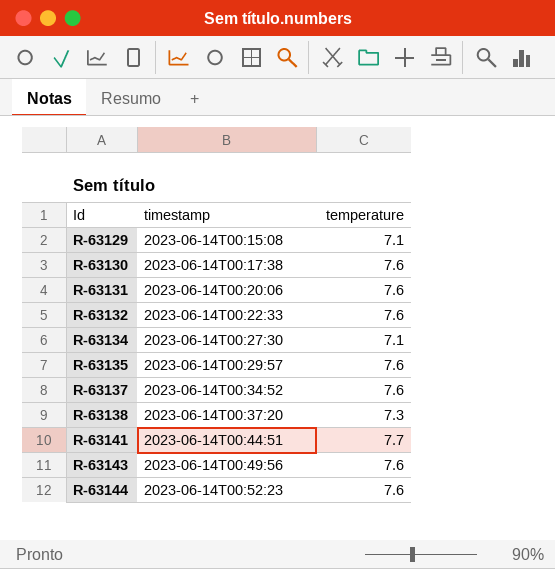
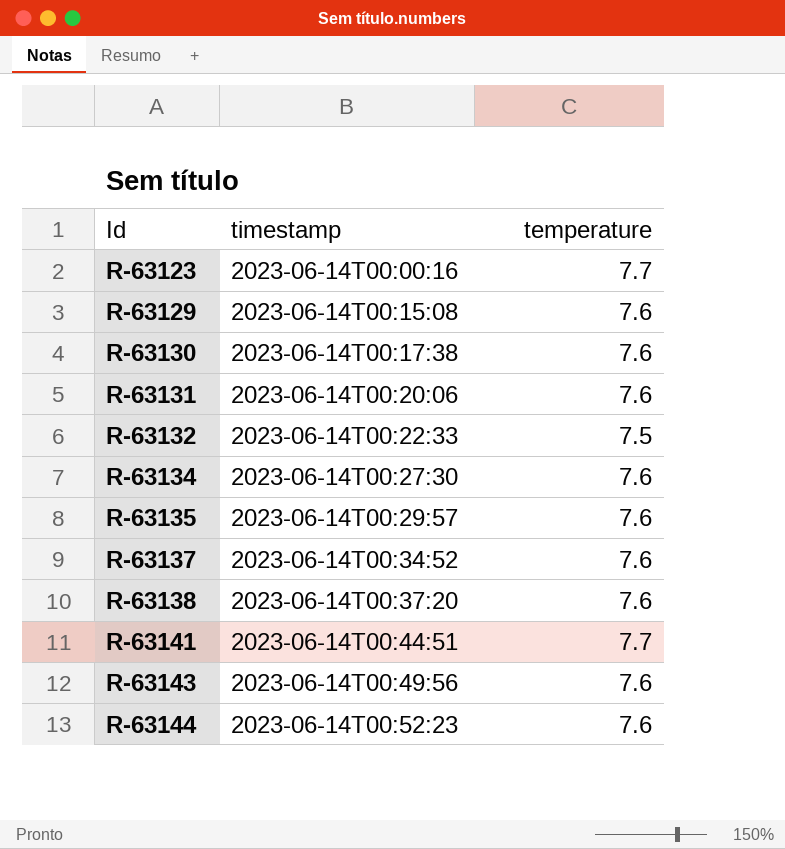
row R-63123: none -> 2023-06-14T00:00:16 | 7.7
R-63129 | temperature: 7.1 -> 7.6
R-63132 | temperature: 7.6 -> 7.5
R-63134 | temperature: 7.1 -> 7.6
R-63138 | temperature: 7.3 -> 7.6

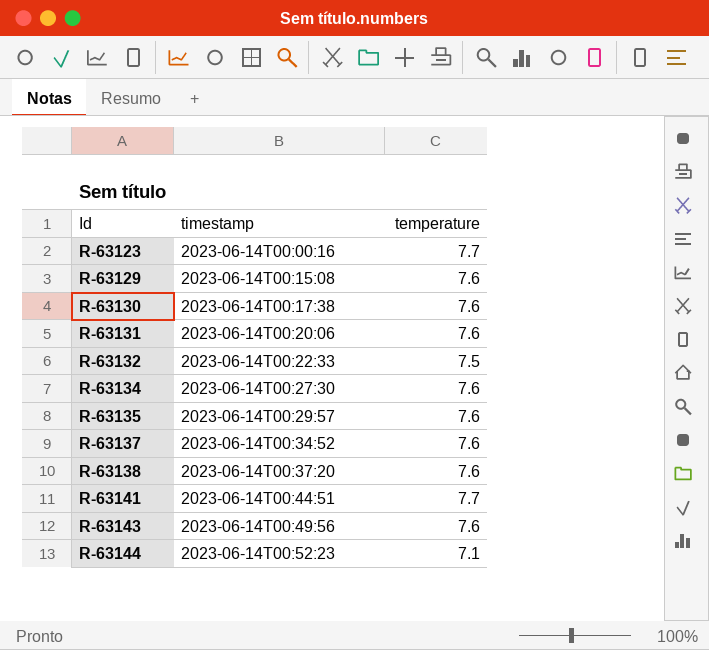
R-63144 | temperature: 7.6 -> 7.1

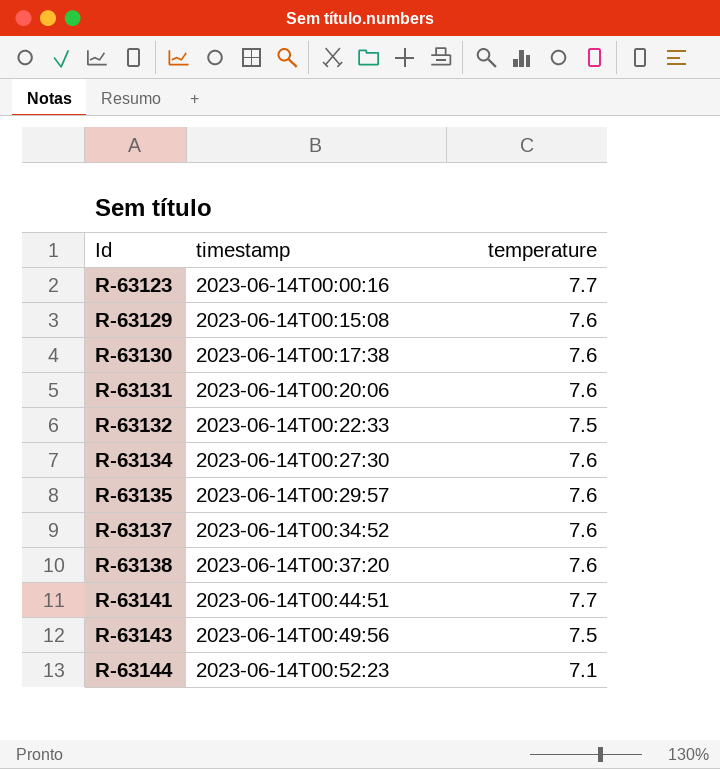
R-63143 | temperature: 7.6 -> 7.5

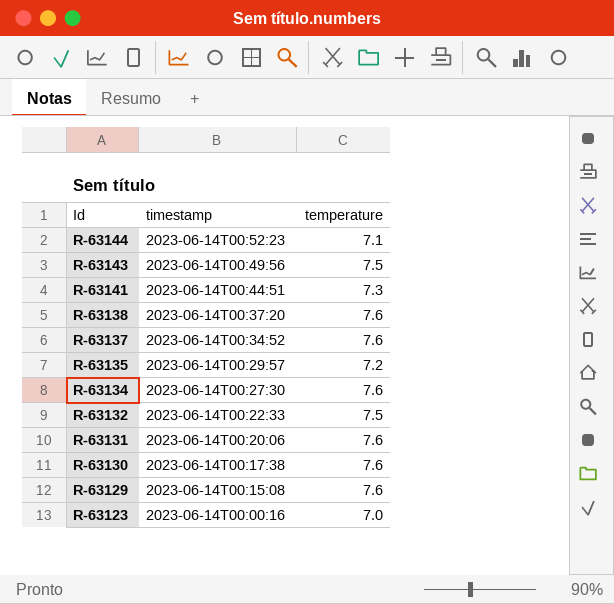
row order: Id ascending -> Id descending
R-63141 | temperature: 7.7 -> 7.3
R-63135 | temperature: 7.6 -> 7.2
R-63123 | temperature: 7.7 -> 7.0

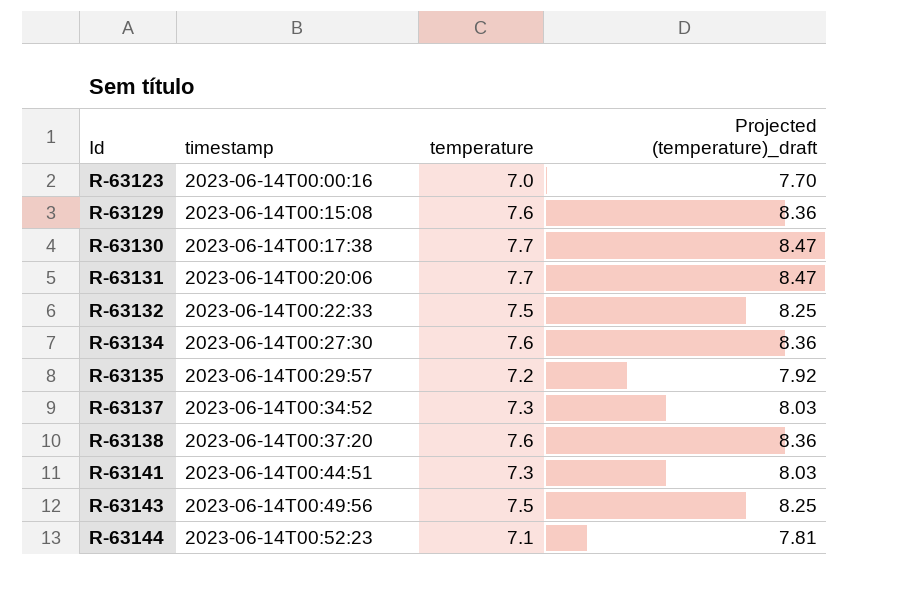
row order: Id descending -> Id ascending
column Projected (temperature)_draft | formula: none -> [temperature] * 1.1
R-63130 | temperature: 7.6 -> 7.7
R-63131 | temperature: 7.6 -> 7.7
R-63137 | temperature: 7.6 -> 7.3

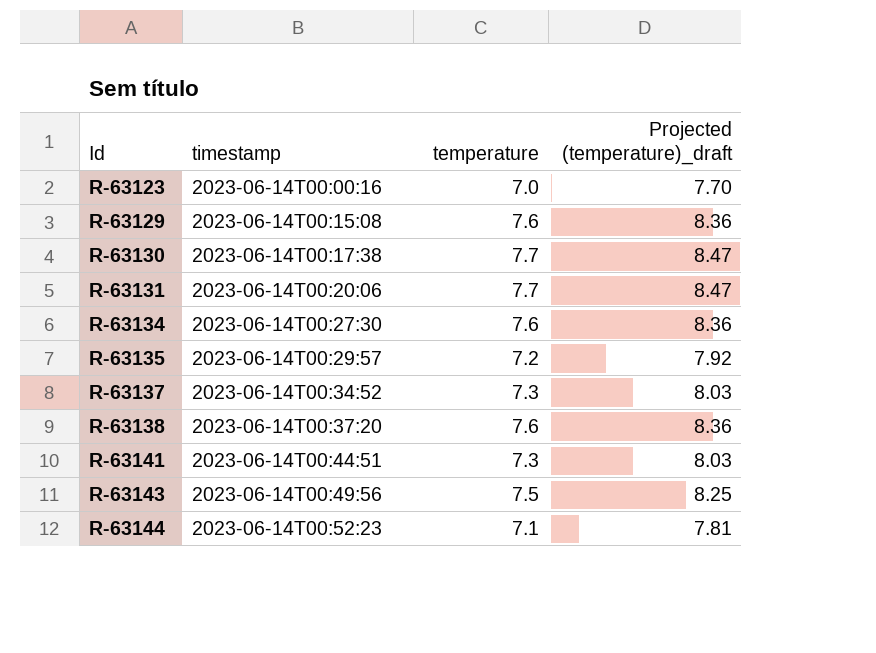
row R-63132: 2023-06-14T00:22:33 | 7.5 | 8.25 -> none

